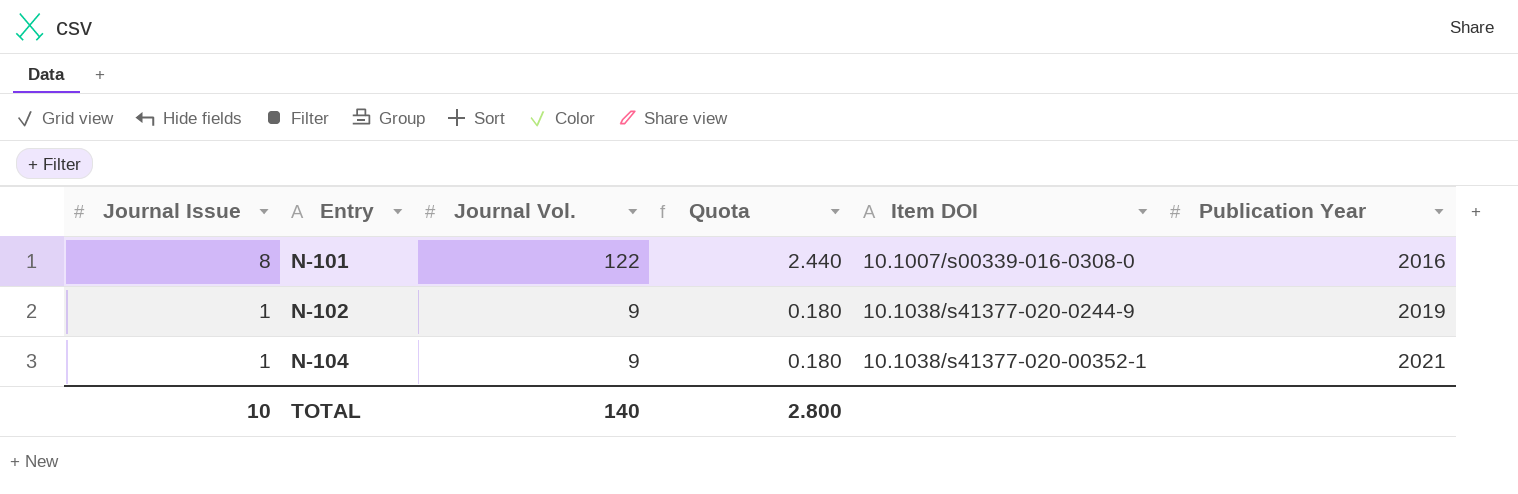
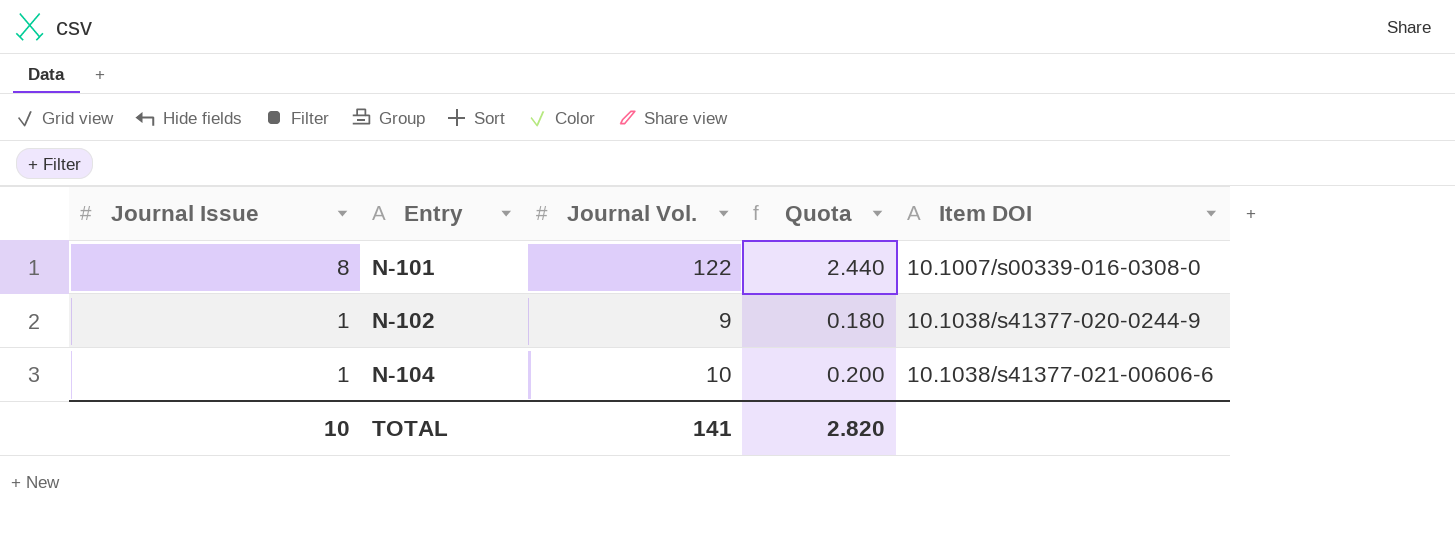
column Publication Year | position: 6 -> none
N-104 | Journal Vol.: 9 -> 10
N-104 | Quota: 0.180 -> 0.200
N-104 | Item DOI: 10.1038/s41377-020-00352-1 -> 10.1038/s41377-021-00606-6
TOTAL | Journal Vol.: 140 -> 141
TOTAL | Quota: 2.800 -> 2.820

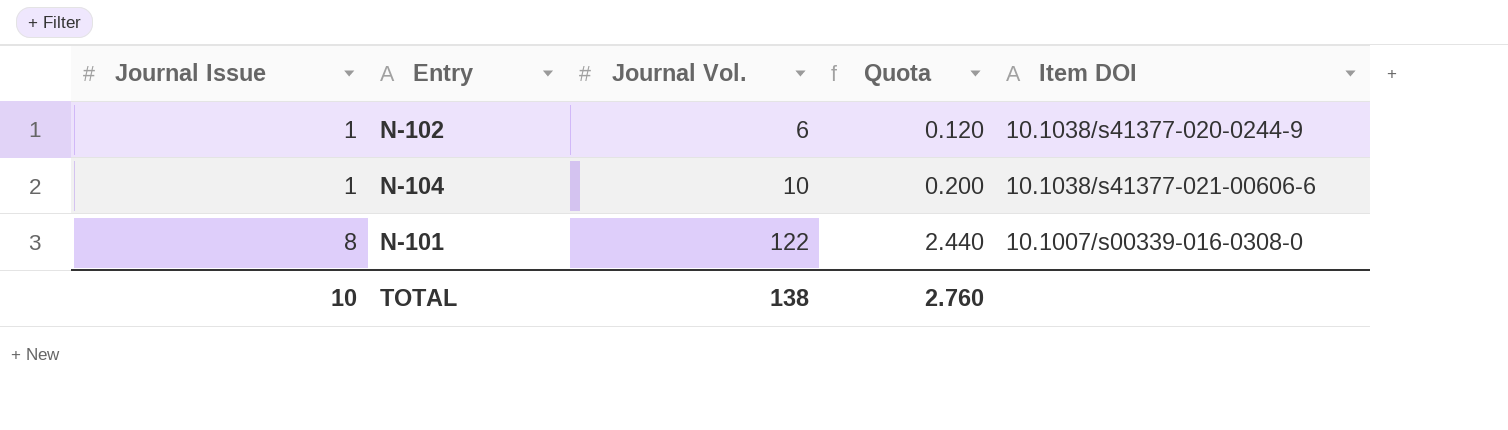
row order: Journal Issue descending -> Journal Issue ascending
N-102 | Journal Vol.: 9 -> 6
N-102 | Quota: 0.180 -> 0.120
TOTAL | Journal Vol.: 141 -> 138
TOTAL | Quota: 2.820 -> 2.760

